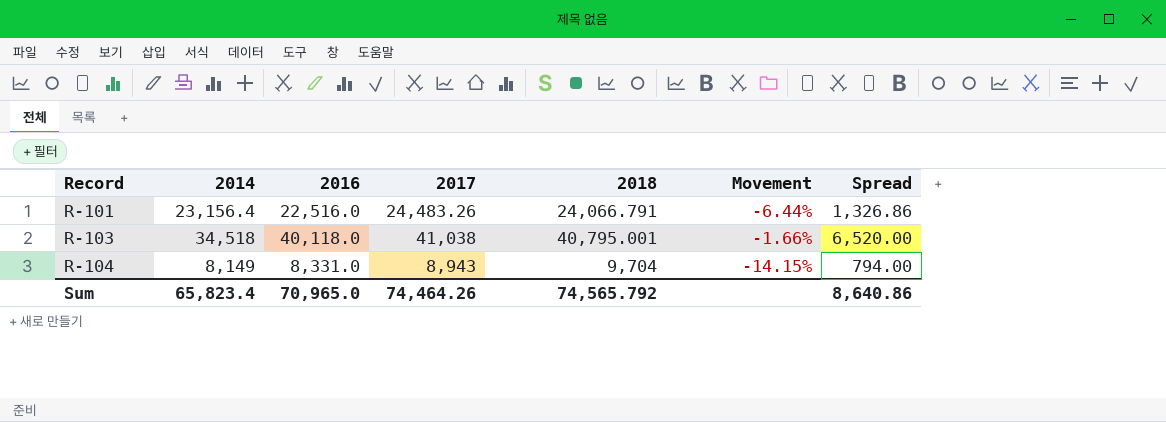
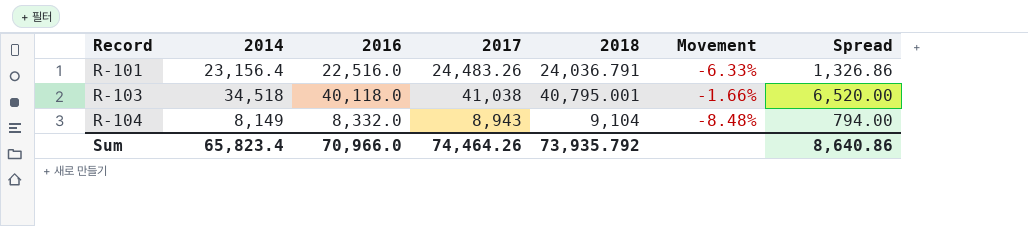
R-101 | 2018: 24,066.791 -> 24,036.791
R-101 | Movement: -6.44% -> -6.33%
R-104 | 2016: 8,331.0 -> 8,332.0
R-104 | 2018: 9,704 -> 9,104
R-104 | Movement: -14.15% -> -8.48%
Sum | 2016: 70,965.0 -> 70,966.0
Sum | 2018: 74,565.792 -> 73,935.792

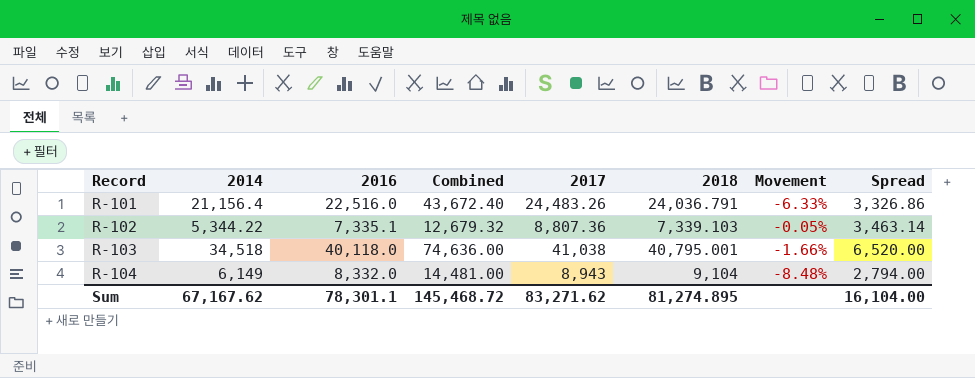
column Combined | formula: none -> [2014] + [2016]
R-101 | 2014: 23,156.4 -> 21,156.4
R-101 | Spread: 1,326.86 -> 3,326.86
row R-102: none -> 5,344.22 | 7,335.1 | 12,679.32 | 8,807.36 | 7,339.103 | -0.05% | 3,463.14
R-104 | 2014: 8,149 -> 6,149
R-104 | Spread: 794.00 -> 2,794.00
Sum | 2014: 65,823.4 -> 67,167.62
Sum | 2016: 70,966.0 -> 78,301.1
Sum | 2017: 74,464.26 -> 83,271.62
Sum | 2018: 73,935.792 -> 81,274.895
Sum | Spread: 8,640.86 -> 16,104.00

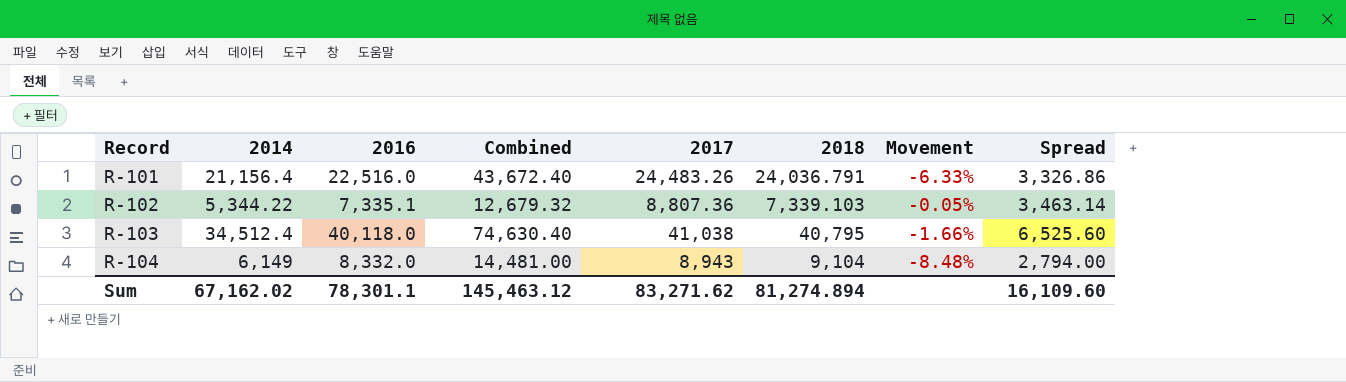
R-103 | 2014: 34,518 -> 34,512.4
R-103 | Combined: 74,636.00 -> 74,630.40
R-103 | 2018: 40,795.001 -> 40,795
R-103 | Spread: 6,520.00 -> 6,525.60
Sum | 2014: 67,167.62 -> 67,162.02
Sum | Combined: 145,468.72 -> 145,463.12
Sum | 2018: 81,274.895 -> 81,274.894
Sum | Spread: 16,104.00 -> 16,109.60

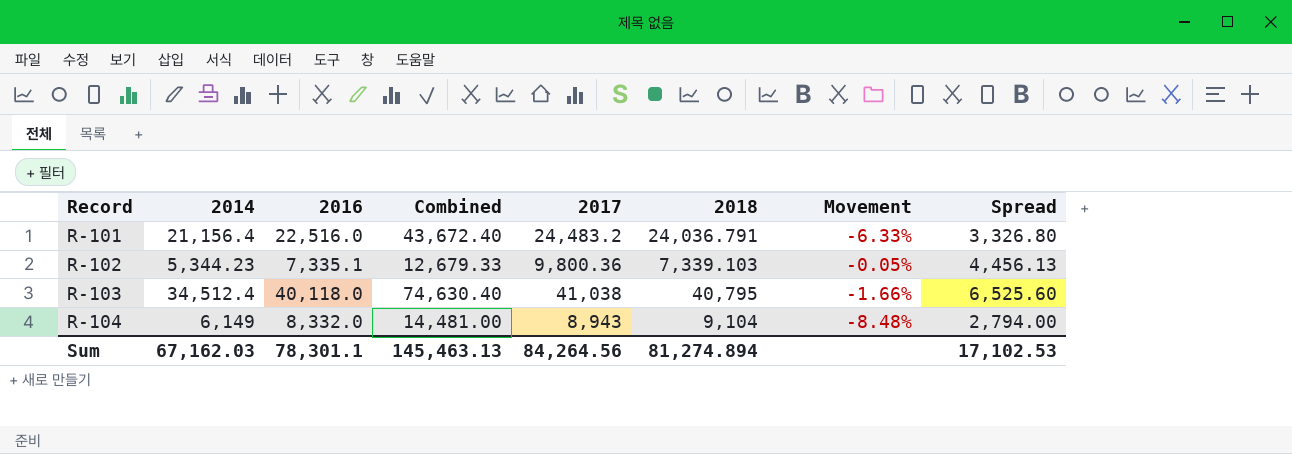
R-101 | 2017: 24,483.26 -> 24,483.2
R-101 | Spread: 3,326.86 -> 3,326.80
R-102 | 2014: 5,344.22 -> 5,344.23
R-102 | Combined: 12,679.32 -> 12,679.33
R-102 | 2017: 8,807.36 -> 9,800.36
R-102 | Spread: 3,463.14 -> 4,456.13
Sum | 2014: 67,162.02 -> 67,162.03
Sum | Combined: 145,463.12 -> 145,463.13
Sum | 2017: 83,271.62 -> 84,264.56
Sum | Spread: 16,109.60 -> 17,102.53

